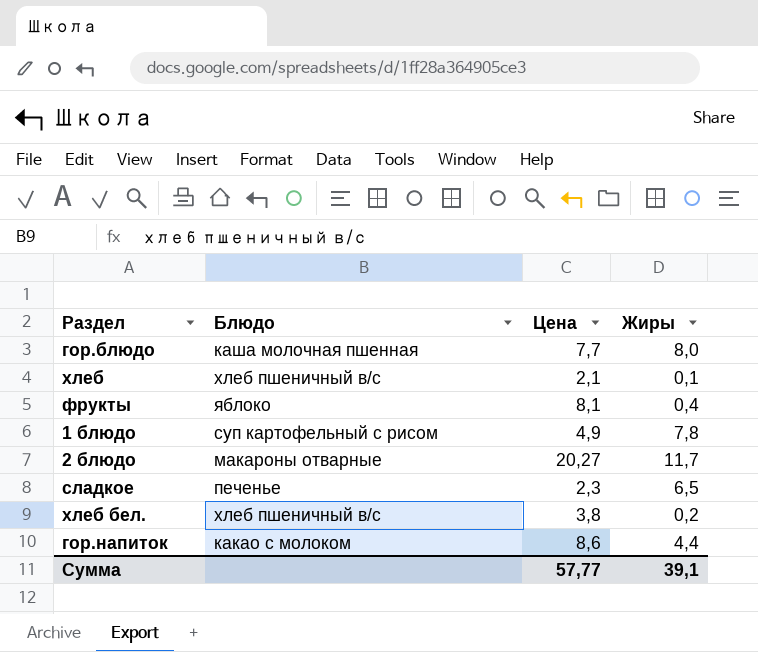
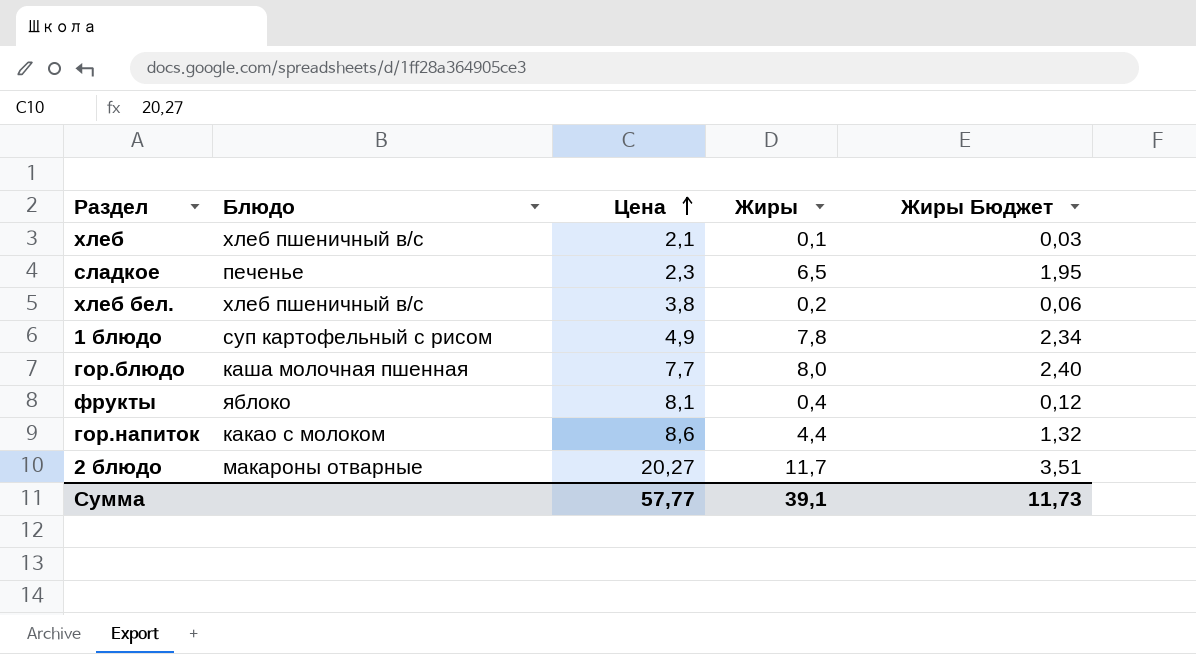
row order: none -> Цена ascending
column Жиры Бюджет | formula: none -> [Жиры] * 0,3

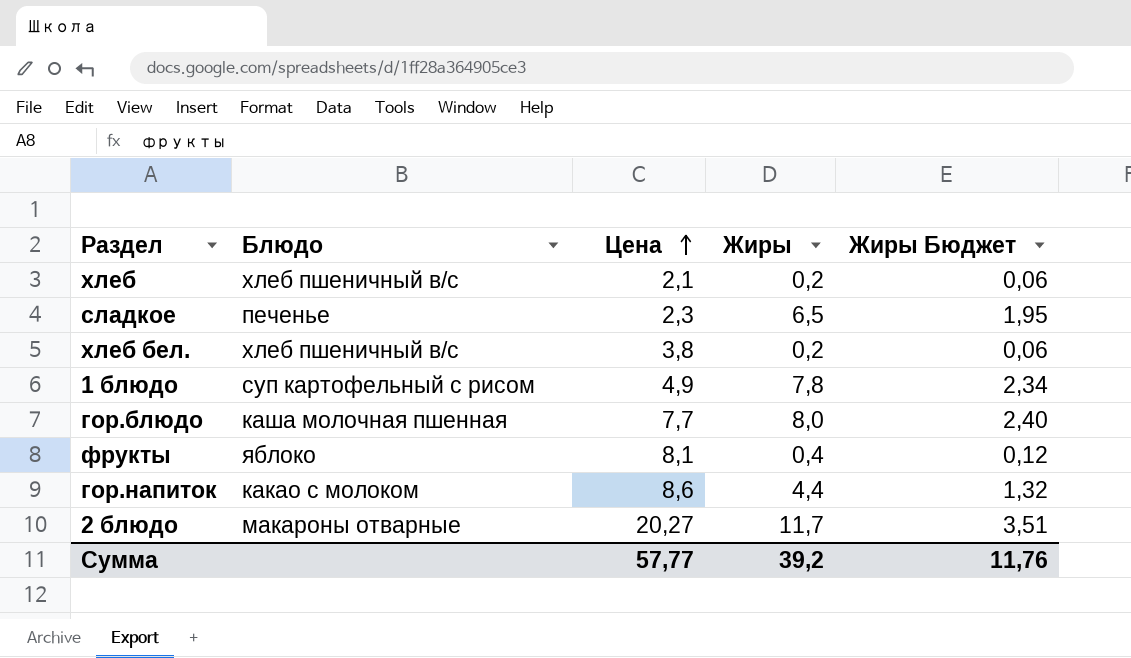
хлеб | Жиры: 0,1 -> 0,2
хлеб | Жиры Бюджет: 0,03 -> 0,06
Сумма | Жиры: 39,1 -> 39,2
Сумма | Жиры Бюджет: 11,73 -> 11,76

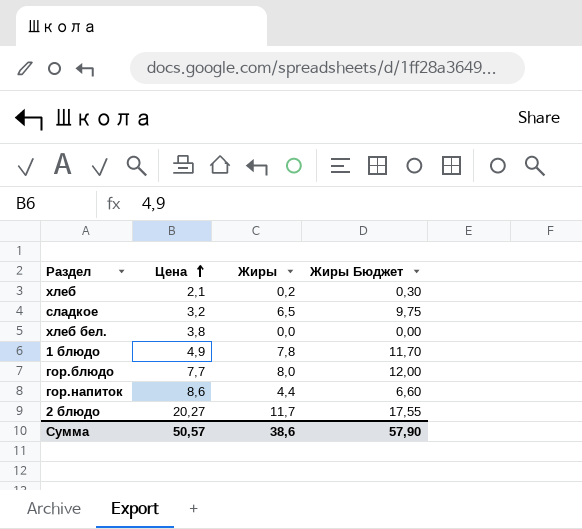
column Блюдо | position: 2 -> none
column Жиры Бюджет | formula: [Жиры] * 0,3 -> [Жиры] * 1,5
row фрукты: яблоко | 8,1 | 0,4 | 0,12 -> none
сладкое | Цена: 2,3 -> 3,2
хлеб бел. | Жиры: 0,2 -> 0,0
Сумма | Цена: 57,77 -> 50,57
Сумма | Жиры: 39,2 -> 38,6
Сумма | Жиры Бюджет: 11,76 -> 57,90

